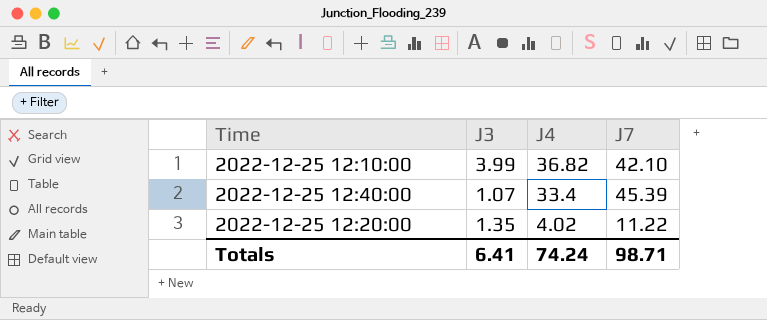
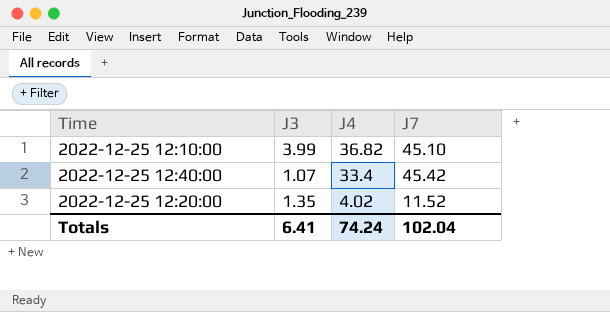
2022-12-25 12:10:00 | J7: 42.10 -> 45.10
2022-12-25 12:40:00 | J7: 45.39 -> 45.42
2022-12-25 12:20:00 | J7: 11.22 -> 11.52
Totals | J7: 98.71 -> 102.04

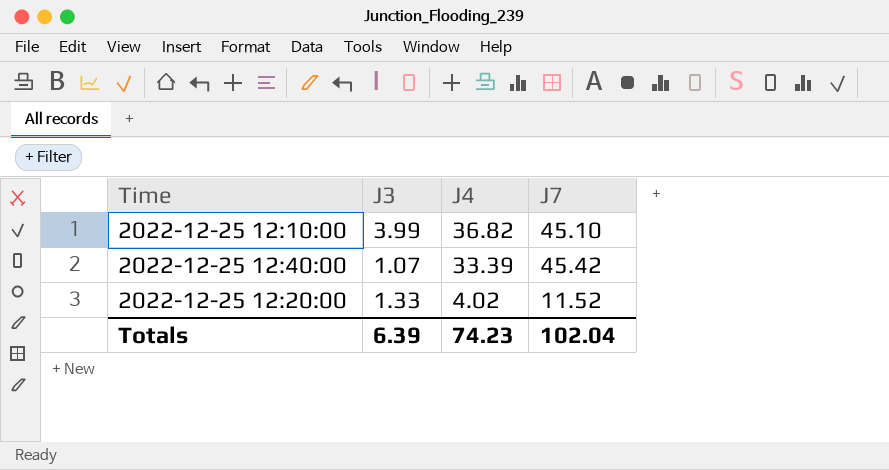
2022-12-25 12:40:00 | J4: 33.4 -> 33.39
2022-12-25 12:20:00 | J3: 1.35 -> 1.33
Totals | J3: 6.41 -> 6.39
Totals | J4: 74.24 -> 74.23

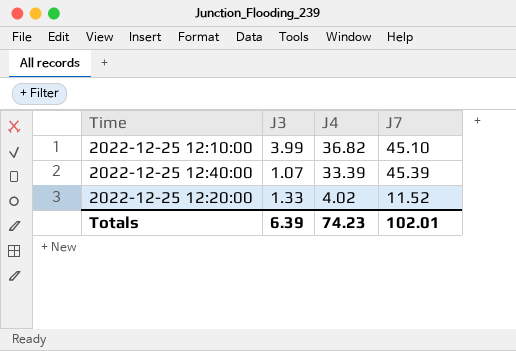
2022-12-25 12:40:00 | J7: 45.42 -> 45.39
Totals | J7: 102.04 -> 102.01

